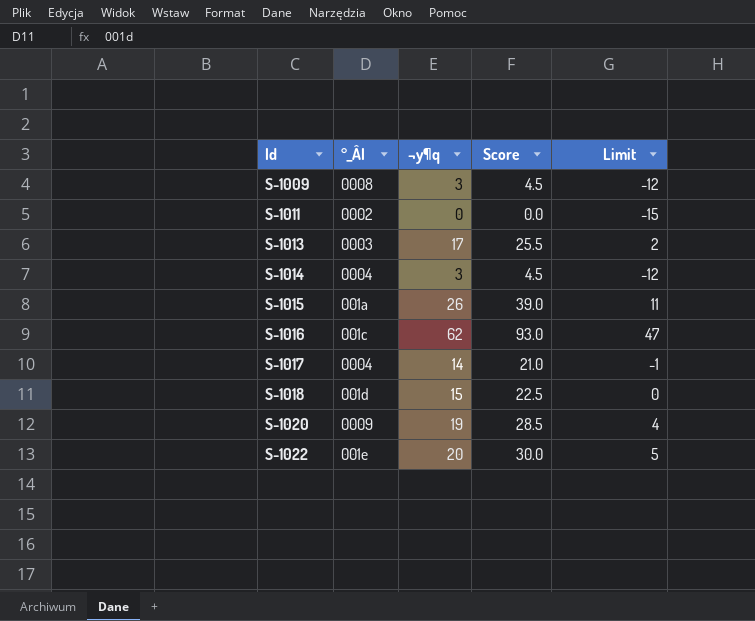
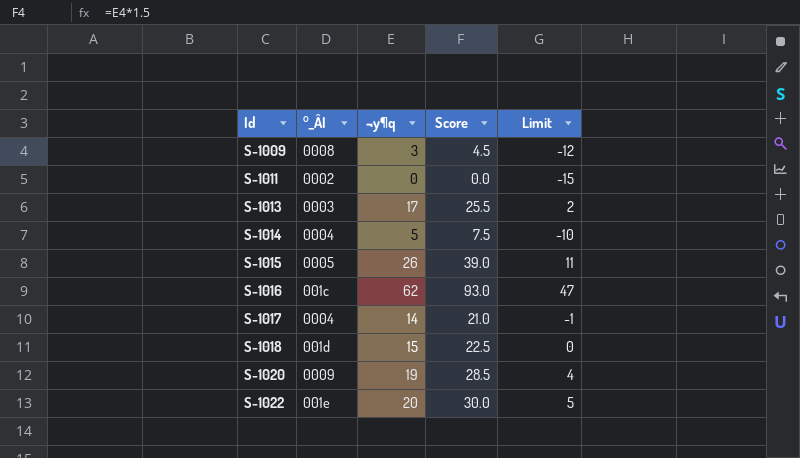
S-1014 | ¬y¶q: 3 -> 5
S-1014 | Score: 4.5 -> 7.5
S-1014 | Limit: -12 -> -10
S-1015 | °_ÂI: 001a -> 0005

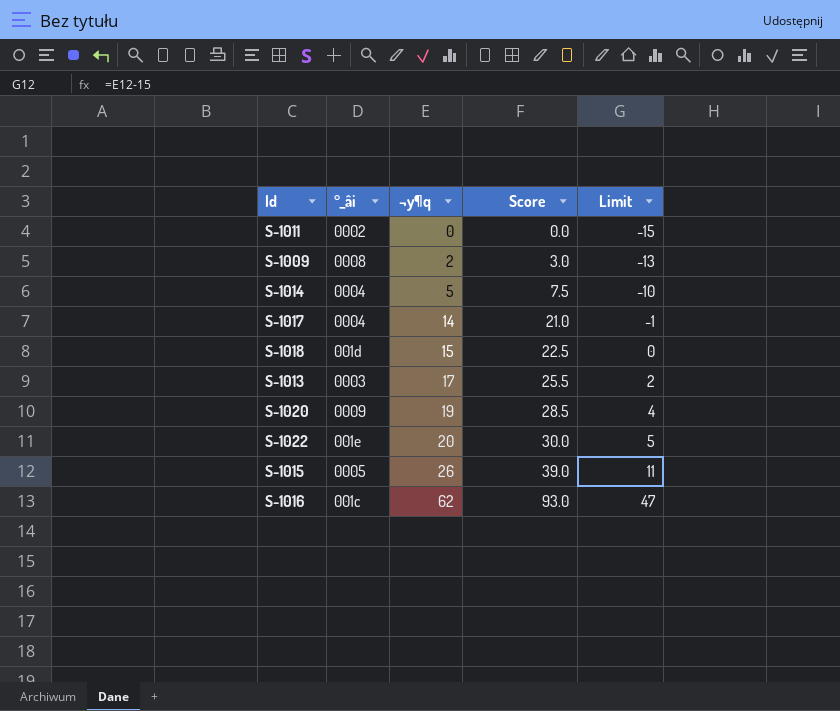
row order: Id ascending -> ¬y¶q ascending
column name: °_ÂI -> °_âi
S-1009 | ¬y¶q: 3 -> 2
S-1009 | Score: 4.5 -> 3.0
S-1009 | Limit: -12 -> -13

